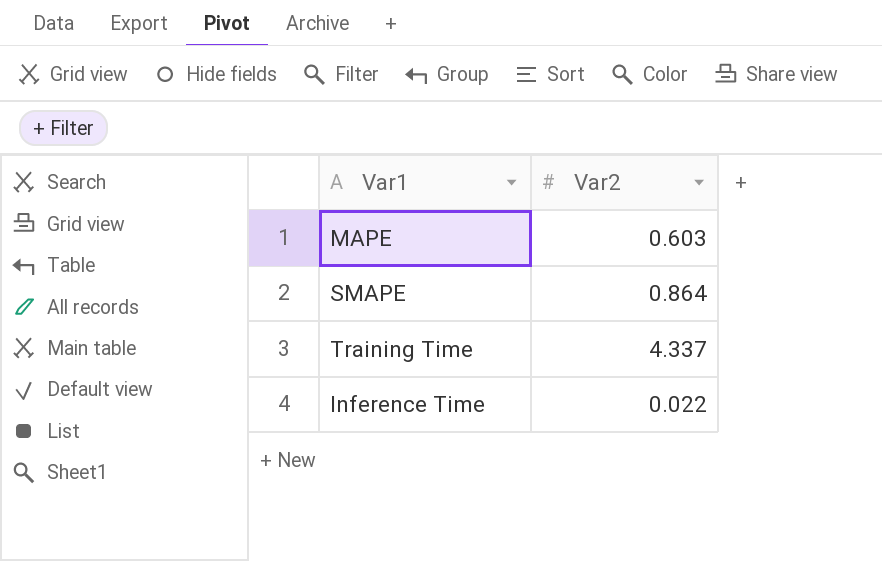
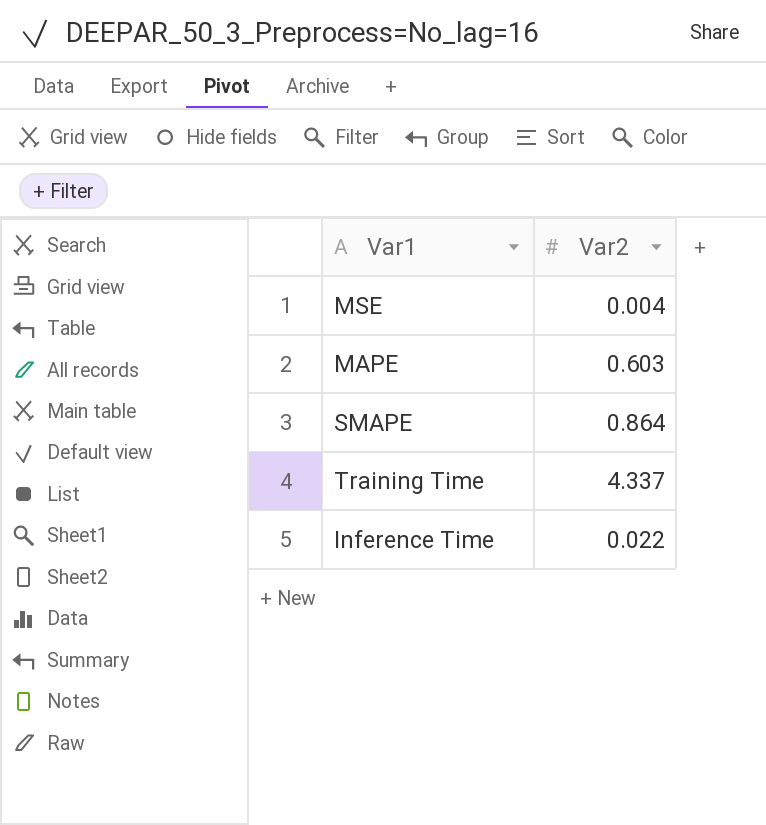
row MSE: none -> 0.004

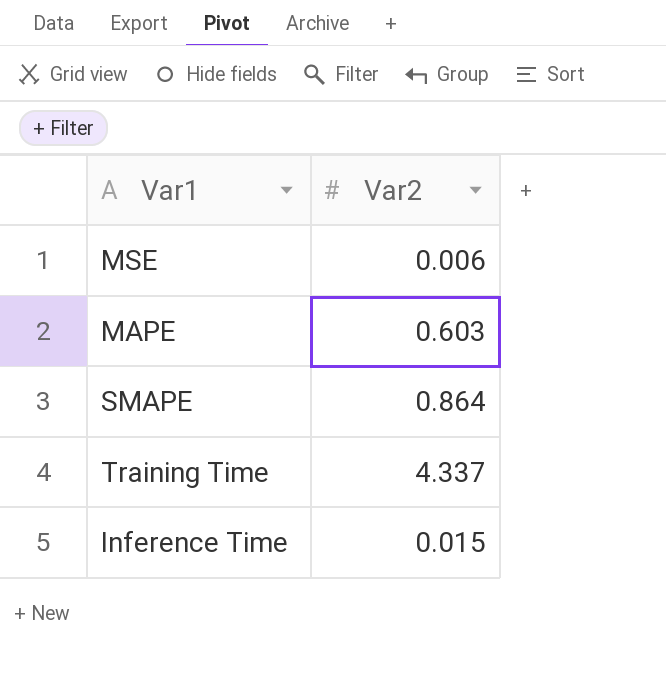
MSE | Var2: 0.004 -> 0.006
Inference Time | Var2: 0.022 -> 0.015

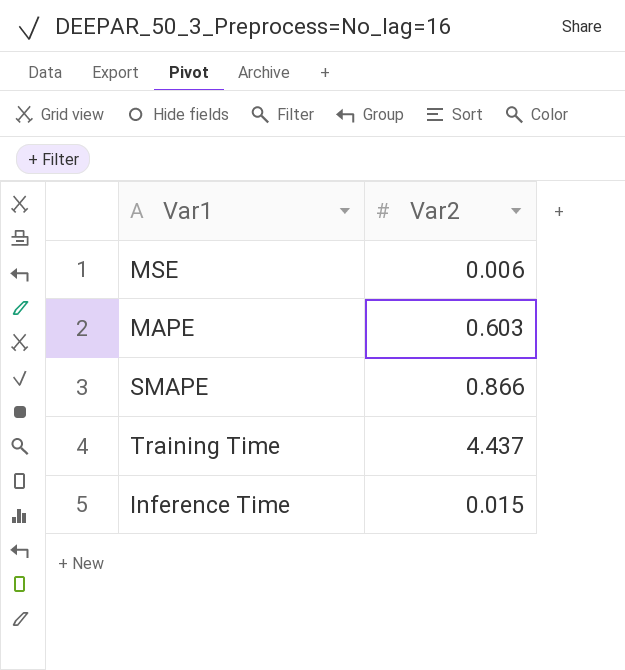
SMAPE | Var2: 0.864 -> 0.866
Training Time | Var2: 4.337 -> 4.437

